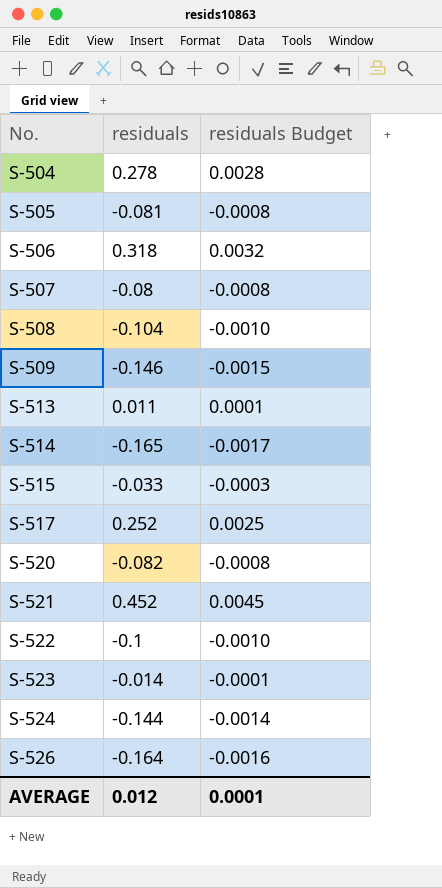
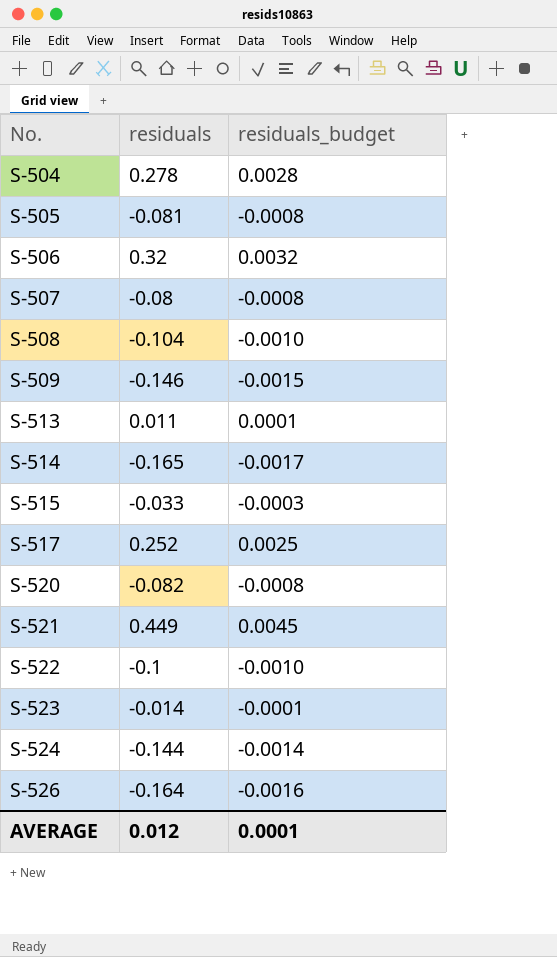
column name: residuals Budget -> residuals_budget
S-506 | residuals: 0.318 -> 0.32
S-521 | residuals: 0.452 -> 0.449

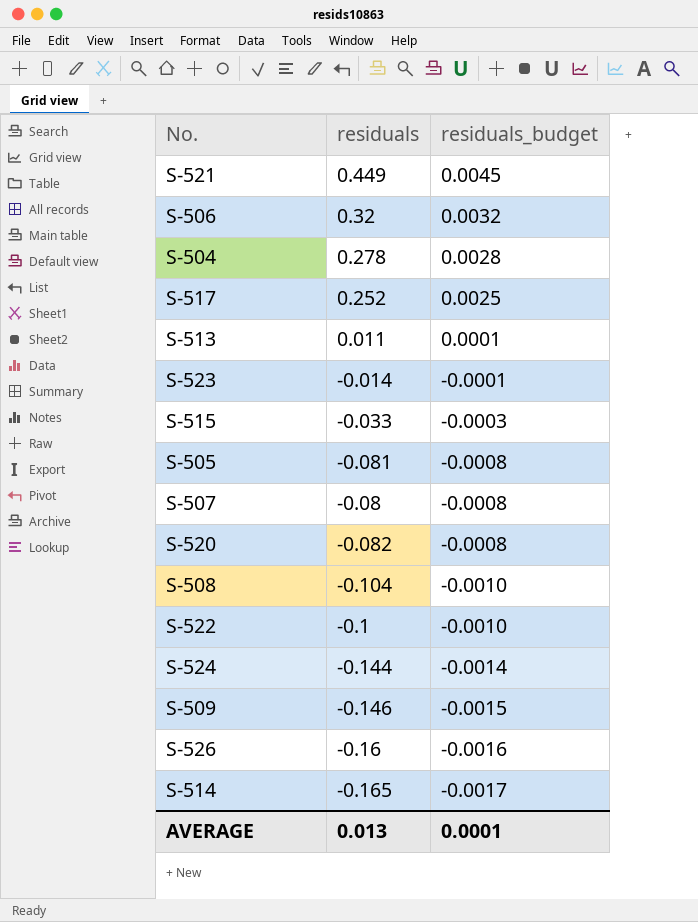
row order: No. ascending -> residuals_budget descending
S-526 | residuals: -0.164 -> -0.16
AVERAGE | residuals: 0.012 -> 0.013

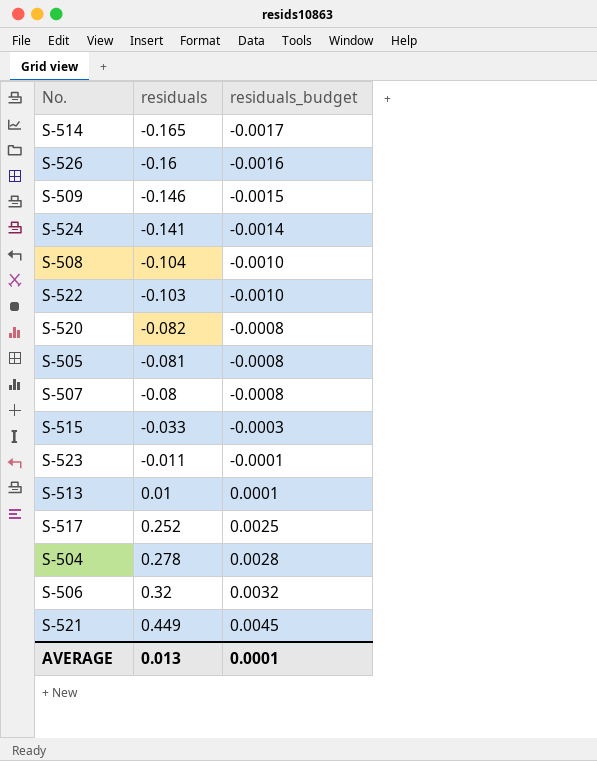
row order: residuals_budget descending -> residuals ascending
S-524 | residuals: -0.144 -> -0.141
S-522 | residuals: -0.1 -> -0.103
S-523 | residuals: -0.014 -> -0.011
S-513 | residuals: 0.011 -> 0.01

